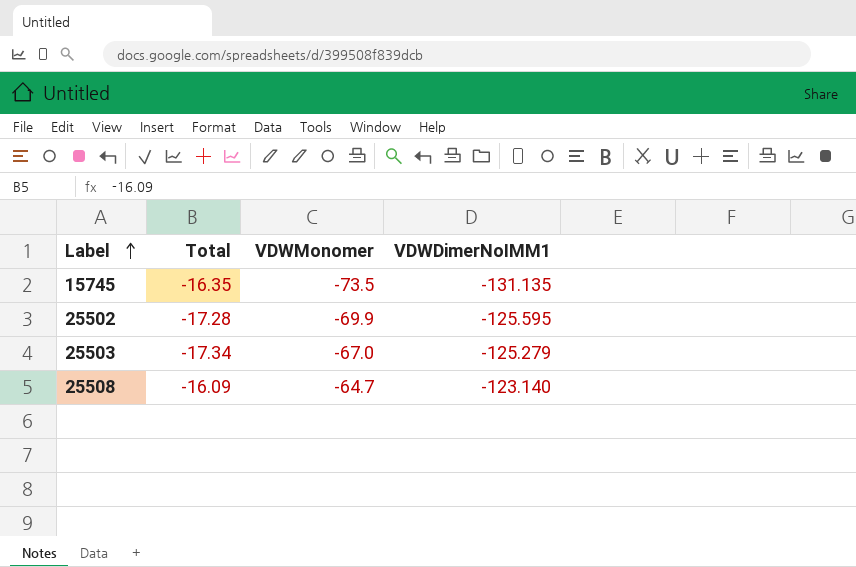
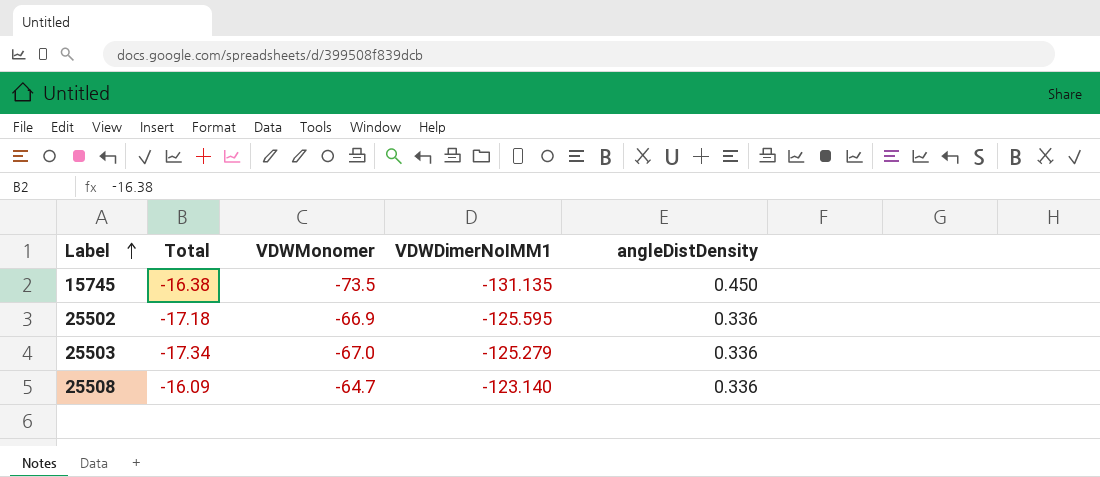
column angleDistDensity | position: none -> 5
15745 | Total: -16.35 -> -16.38
25502 | Total: -17.28 -> -17.18
25502 | VDWMonomer: -69.9 -> -66.9

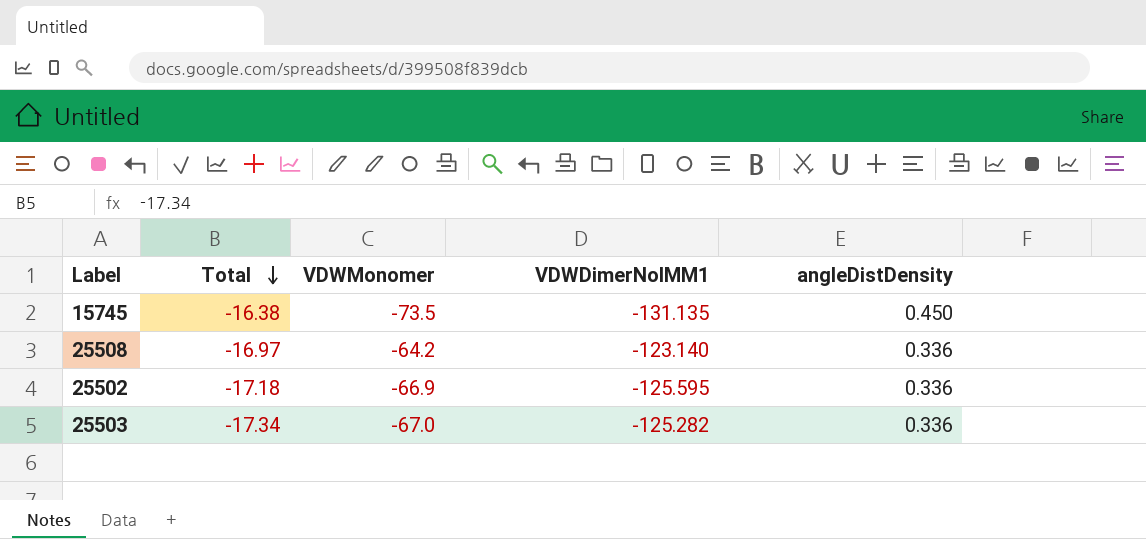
row order: Label ascending -> Total descending
25508 | Total: -16.09 -> -16.97
25508 | VDWMonomer: -64.7 -> -64.2
25503 | VDWDimerNoIMM1: -125.279 -> -125.282

